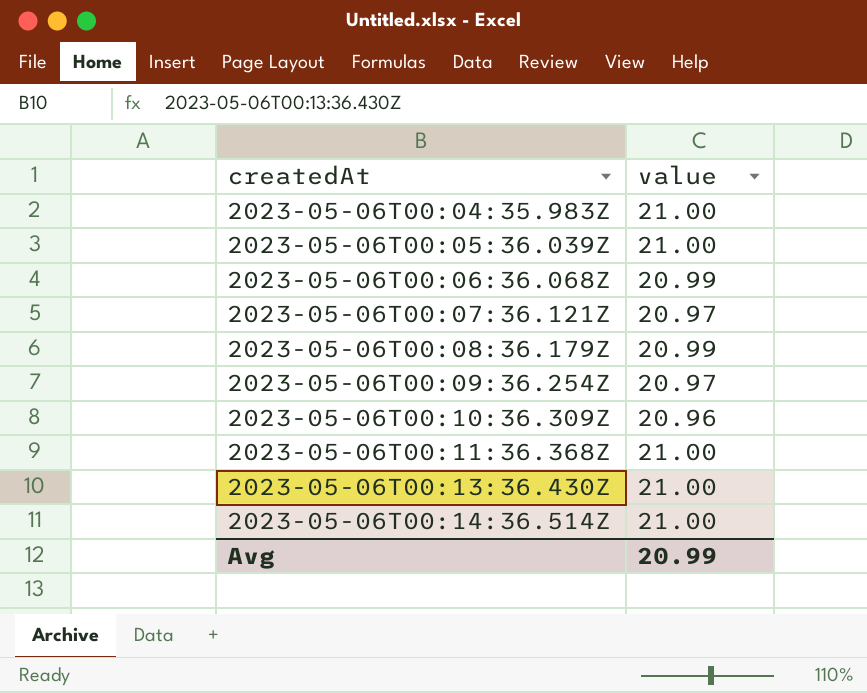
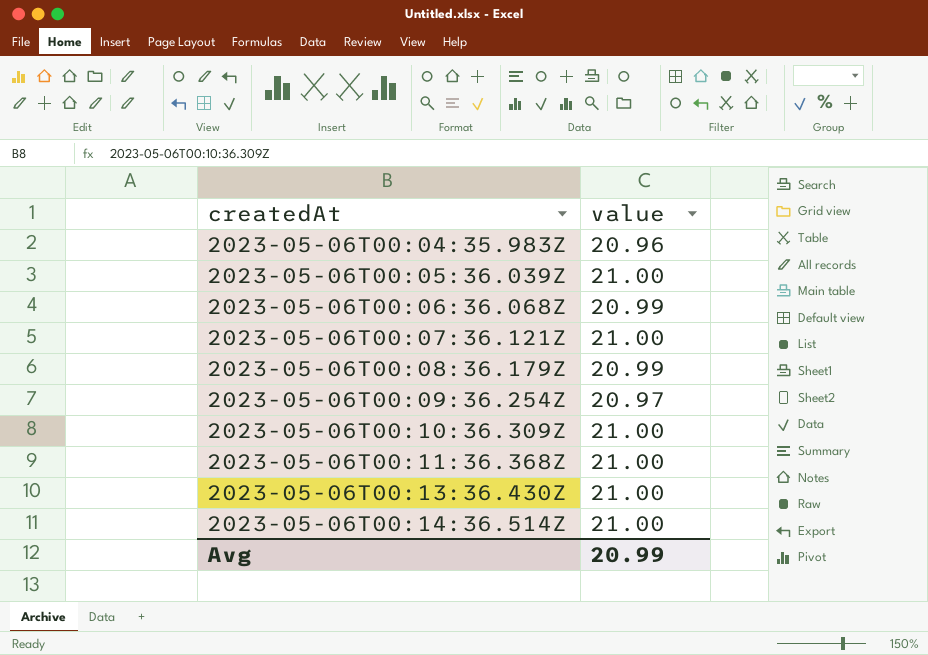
2023-05-06T00:04:35.983Z | value: 21.00 -> 20.96
2023-05-06T00:07:36.121Z | value: 20.97 -> 21.00
2023-05-06T00:10:36.309Z | value: 20.96 -> 21.00

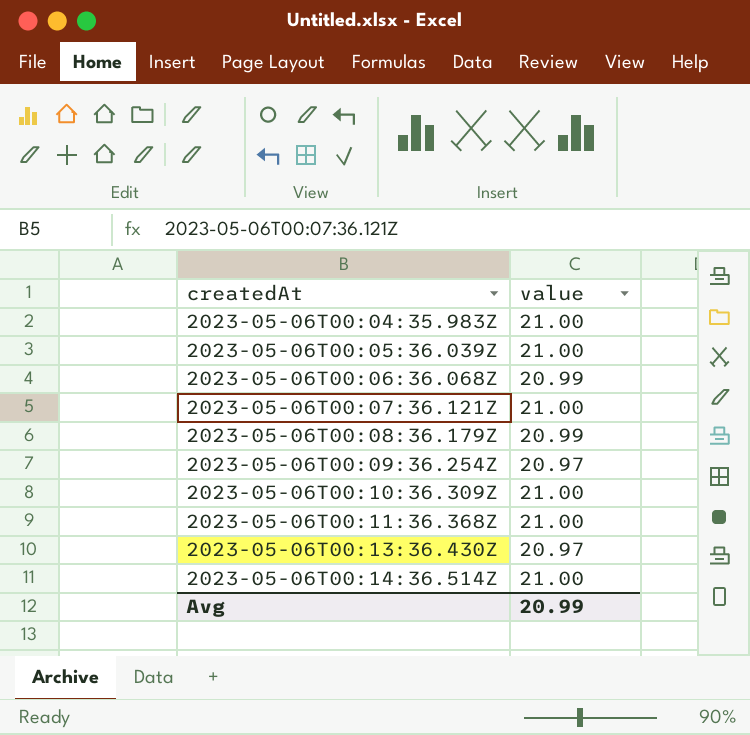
2023-05-06T00:04:35.983Z | value: 20.96 -> 21.00
2023-05-06T00:13:36.430Z | value: 21.00 -> 20.97

